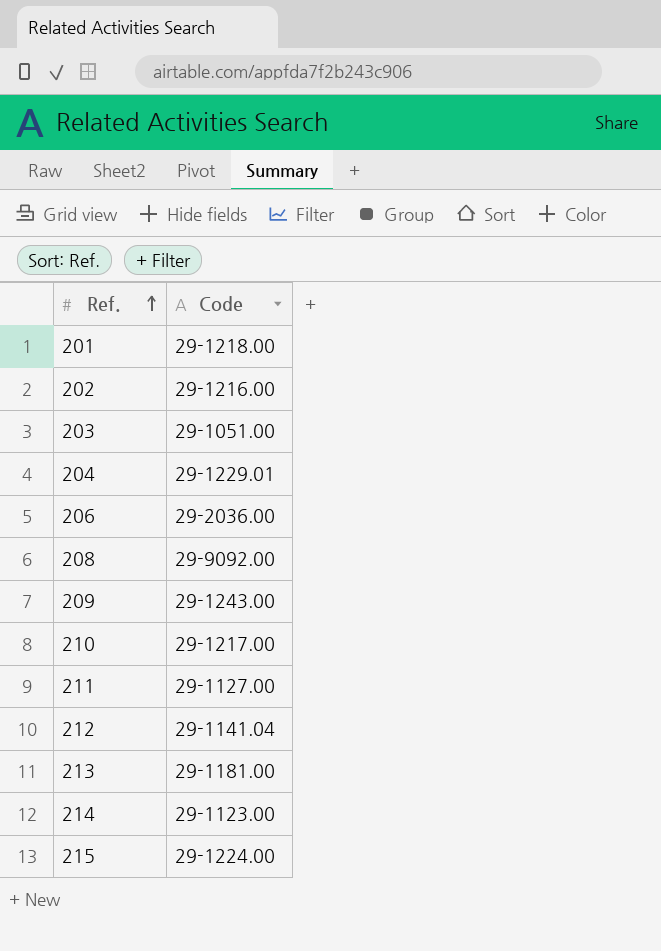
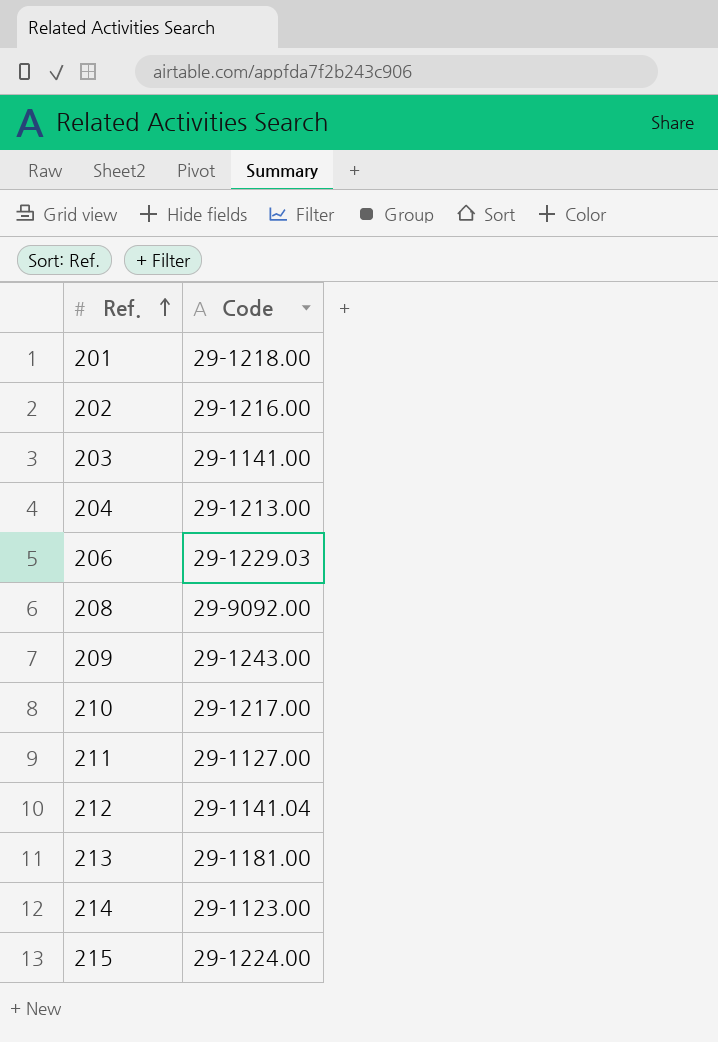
203 | Code: 29-1051.00 -> 29-1141.00
204 | Code: 29-1229.01 -> 29-1213.00
206 | Code: 29-2036.00 -> 29-1229.03

